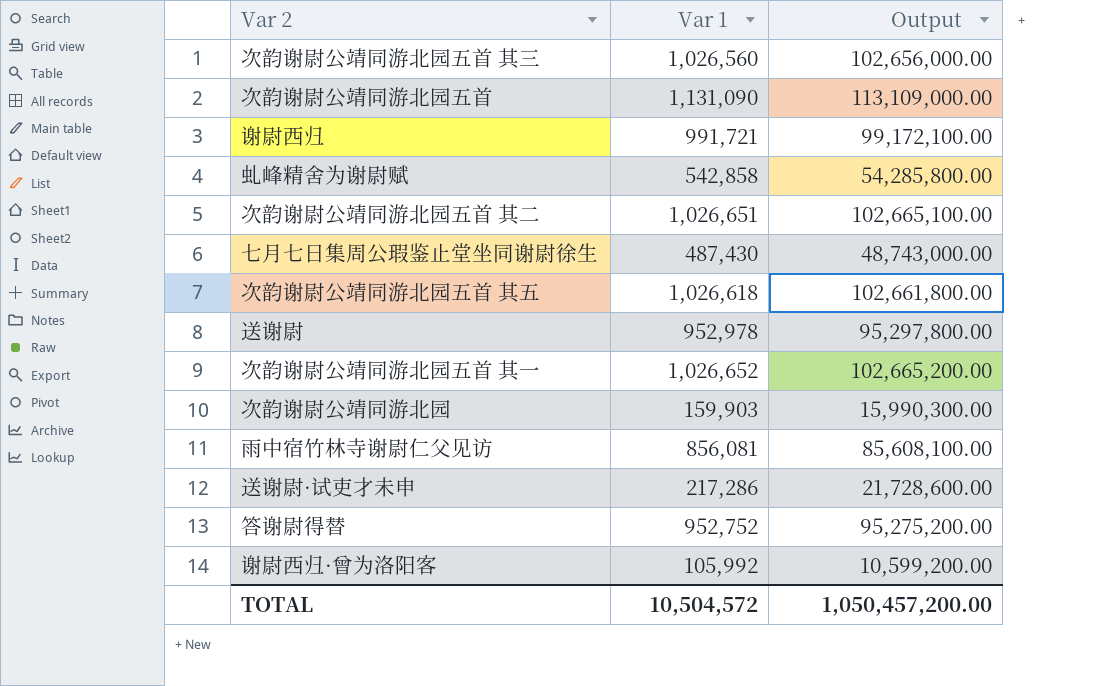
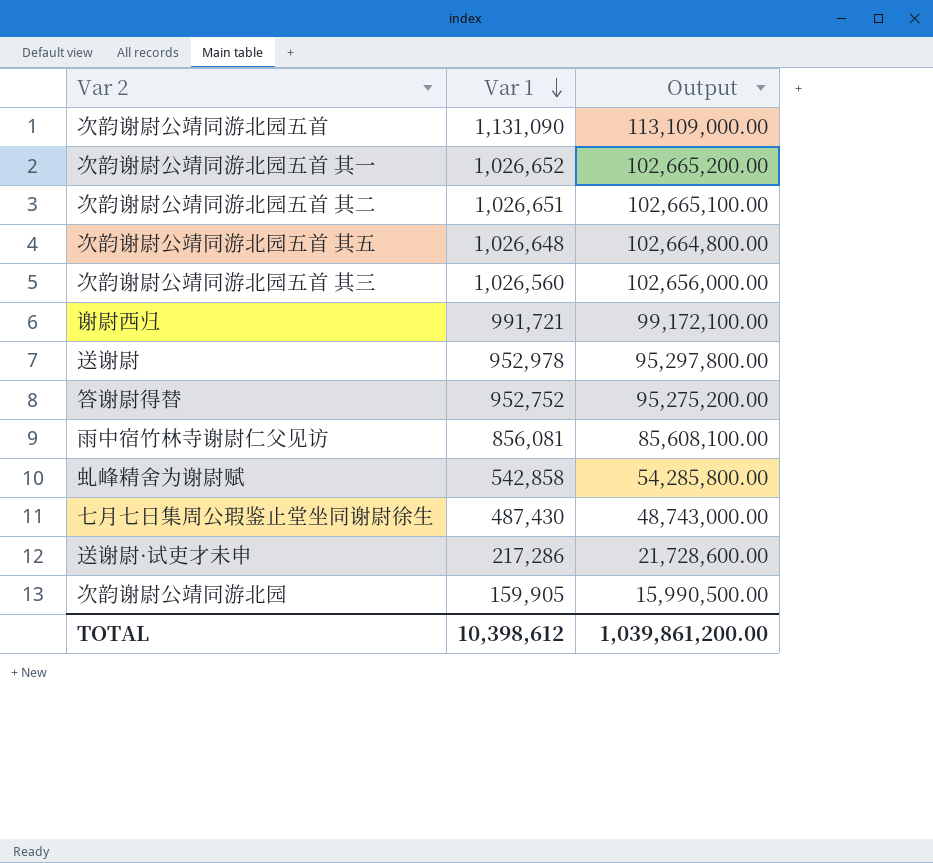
row order: none -> Var 1 descending
row 谢尉西归·曾为洛阳客: 105,992 | 10,599,200.00 -> none
次韵谢尉公靖同游北园五首 其五 | Var 1: 1,026,618 -> 1,026,648
次韵谢尉公靖同游北园五首 其五 | Output: 102,661,800.00 -> 102,664,800.00
次韵谢尉公靖同游北园 | Var 1: 159,903 -> 159,905
次韵谢尉公靖同游北园 | Output: 15,990,300.00 -> 15,990,500.00
TOTAL | Var 1: 10,504,572 -> 10,398,612
TOTAL | Output: 1,050,457,200.00 -> 1,039,861,200.00

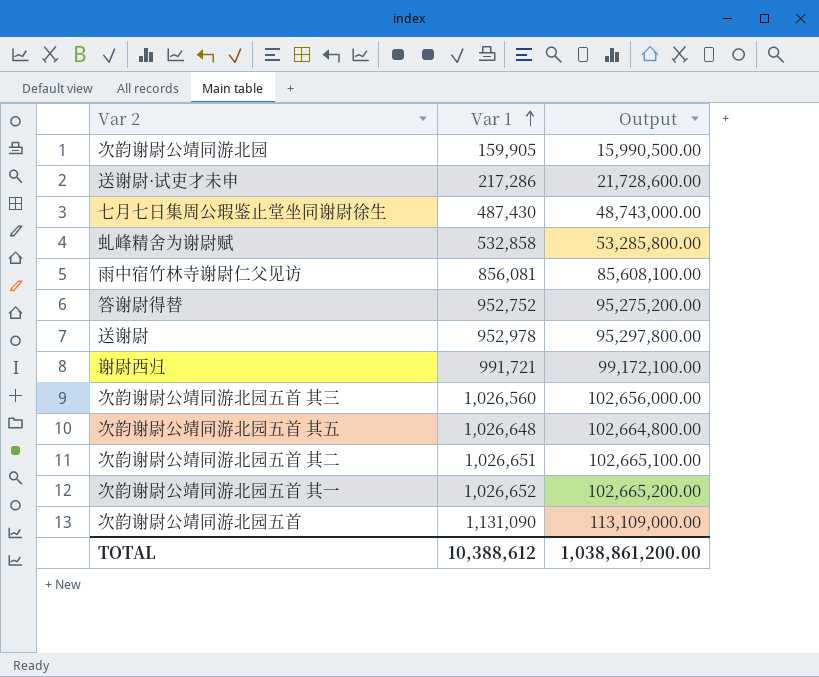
row order: Var 1 descending -> Var 1 ascending
虬峰精舍为谢尉赋 | Var 1: 542,858 -> 532,858
虬峰精舍为谢尉赋 | Output: 54,285,800.00 -> 53,285,800.00
TOTAL | Var 1: 10,398,612 -> 10,388,612
TOTAL | Output: 1,039,861,200.00 -> 1,038,861,200.00

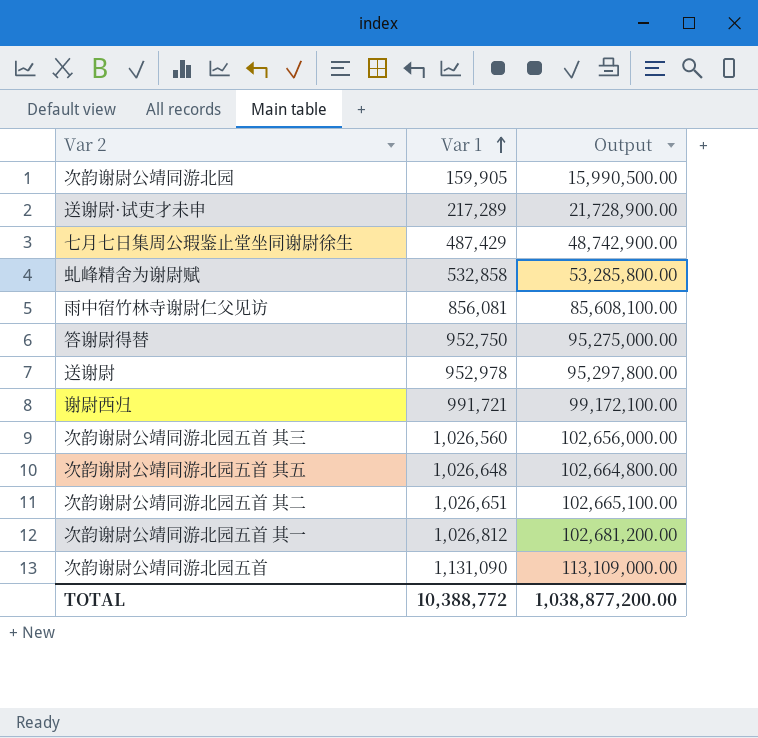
送谢尉·试吏才未申 | Var 1: 217,286 -> 217,289
送谢尉·试吏才未申 | Output: 21,728,600.00 -> 21,728,900.00
七月七日集周公瑕鉴止堂坐同谢尉徐生 | Var 1: 487,430 -> 487,429
七月七日集周公瑕鉴止堂坐同谢尉徐生 | Output: 48,743,000.00 -> 48,742,900.00
答谢尉得替 | Var 1: 952,752 -> 952,750
答谢尉得替 | Output: 95,275,200.00 -> 95,275,000.00
次韵谢尉公靖同游北园五首 其一 | Var 1: 1,026,652 -> 1,026,812
次韵谢尉公靖同游北园五首 其一 | Output: 102,665,200.00 -> 102,681,200.00
TOTAL | Var 1: 10,388,612 -> 10,388,772
TOTAL | Output: 1,038,861,200.00 -> 1,038,877,200.00

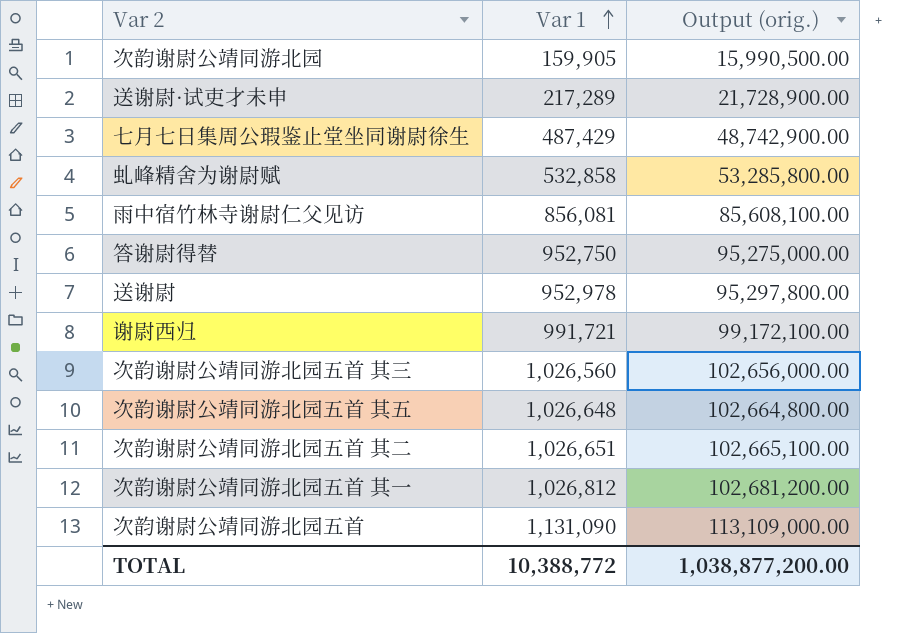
column name: Output -> Output (orig.)

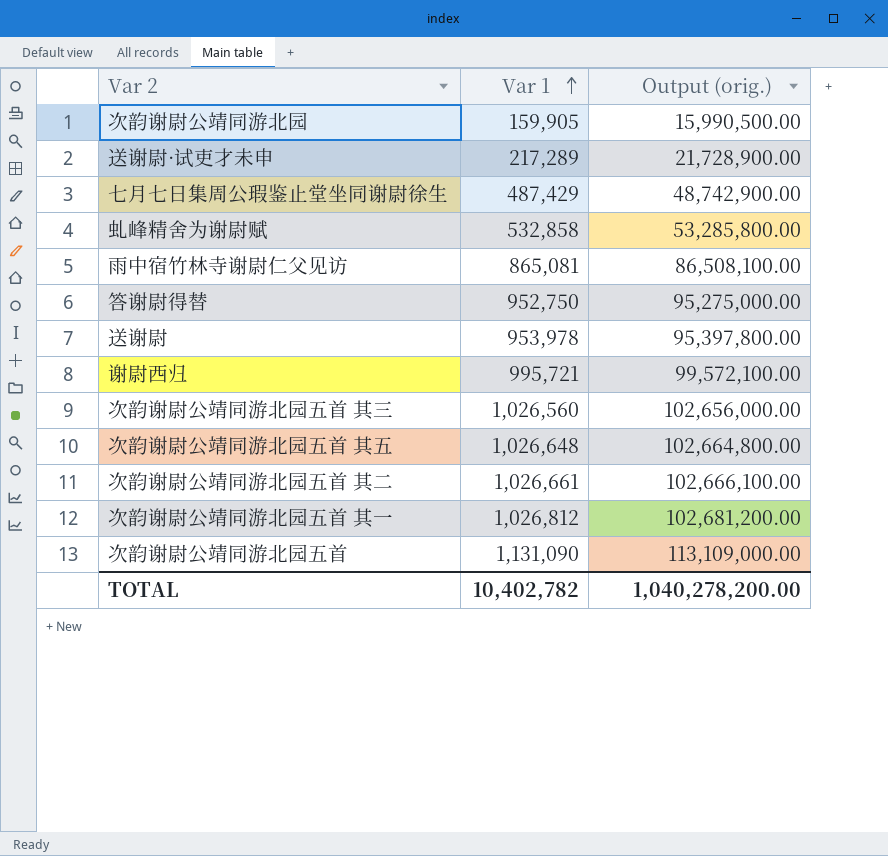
雨中宿竹林寺谢尉仁父见访 | Var 1: 856,081 -> 865,081
雨中宿竹林寺谢尉仁父见访 | Output (orig.): 85,608,100.00 -> 86,508,100.00
送谢尉 | Var 1: 952,978 -> 953,978
送谢尉 | Output (orig.): 95,297,800.00 -> 95,397,800.00
谢尉西归 | Var 1: 991,721 -> 995,721
谢尉西归 | Output (orig.): 99,172,100.00 -> 99,572,100.00
次韵谢尉公靖同游北园五首 其二 | Var 1: 1,026,651 -> 1,026,661
次韵谢尉公靖同游北园五首 其二 | Output (orig.): 102,665,100.00 -> 102,666,100.00
TOTAL | Var 1: 10,388,772 -> 10,402,782
TOTAL | Output (orig.): 1,038,877,200.00 -> 1,040,278,200.00

